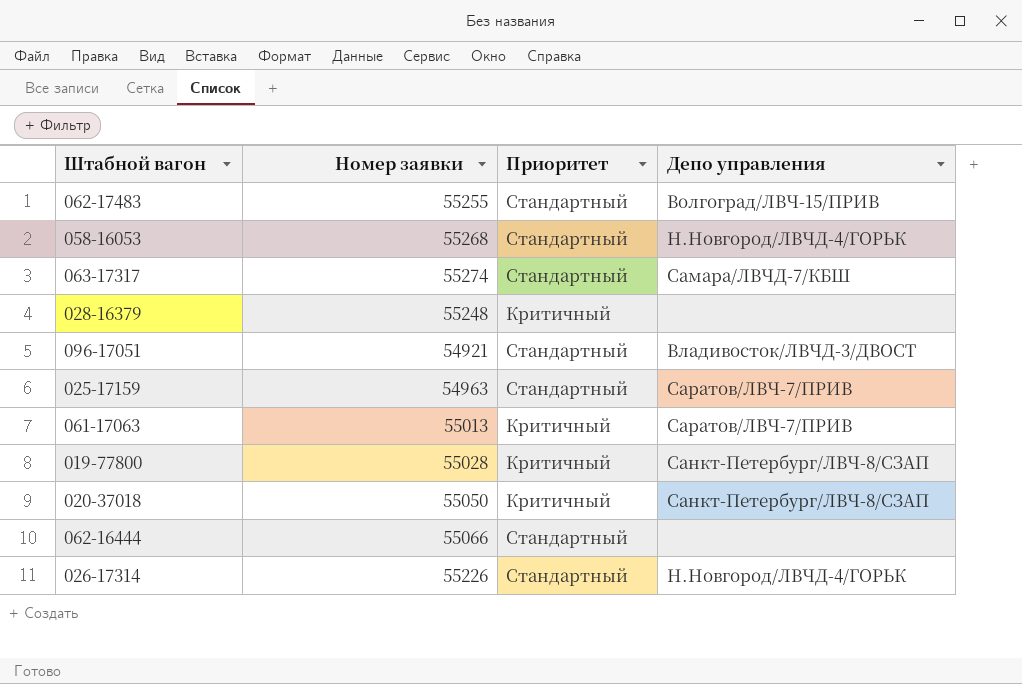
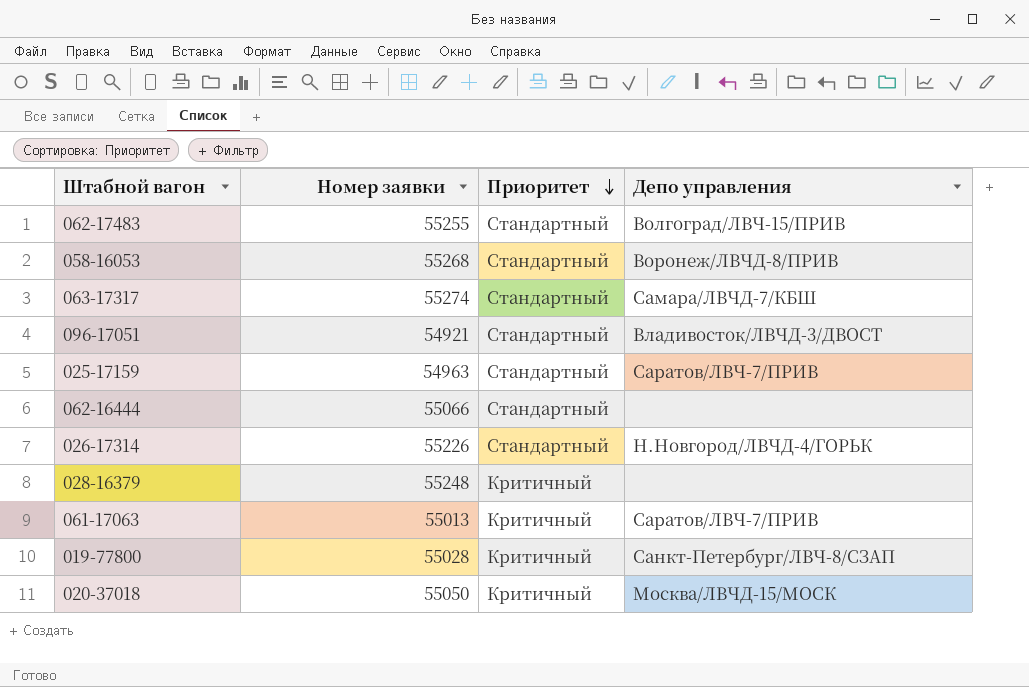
row order: none -> Приоритет descending
058-16053 | Депо управления: Н.Новгород/ЛВЧД-4/ГОРЬК -> Воронеж/ЛВЧД-8/ПРИВ
020-37018 | Депо управления: Санкт-Петербург/ЛВЧ-8/СЗАП -> Москва/ЛВЧД-15/МОСК

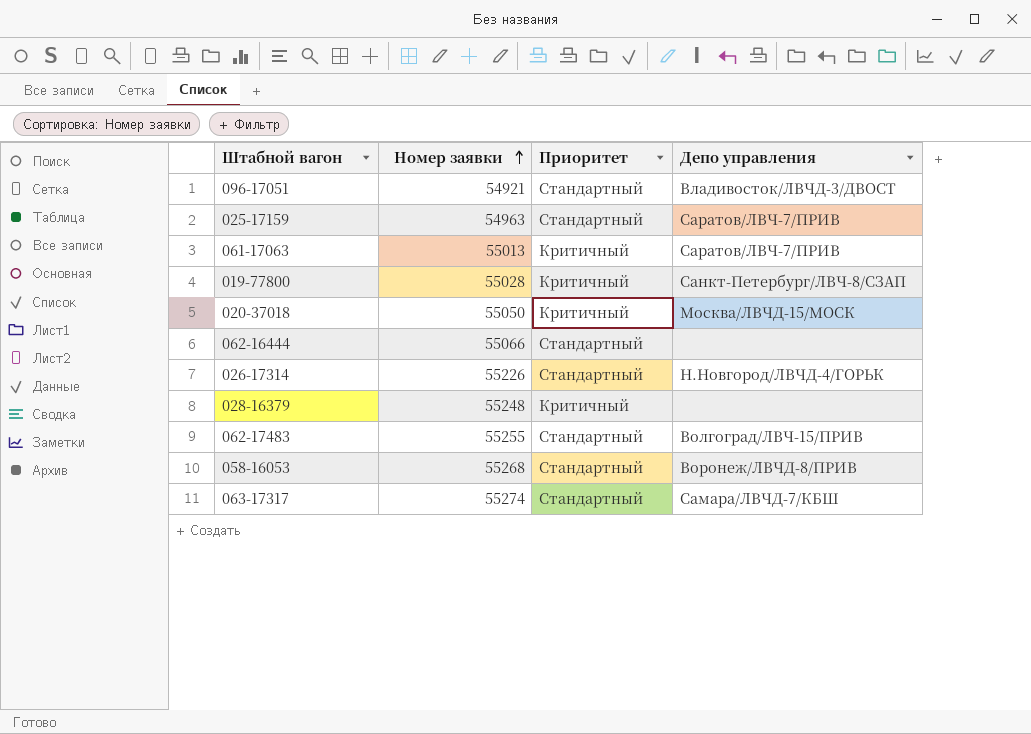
row order: Приоритет descending -> Номер заявки ascending

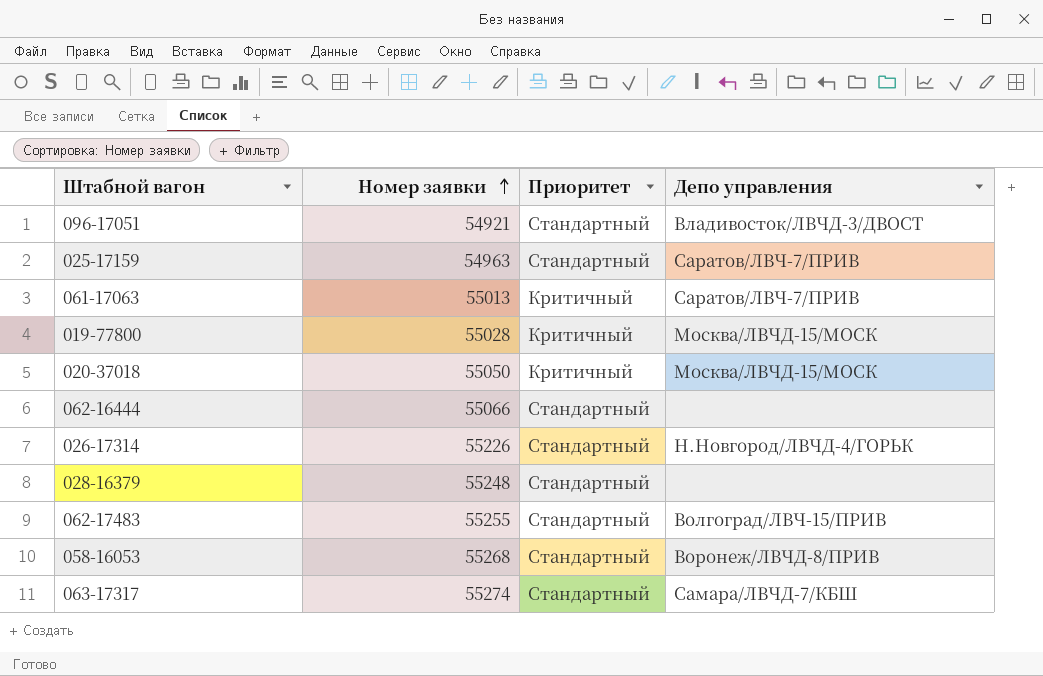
019-77800 | Депо управления: Санкт-Петербург/ЛВЧ-8/СЗАП -> Москва/ЛВЧД-15/МОСК
028-16379 | Приоритет: Критичный -> Стандартный

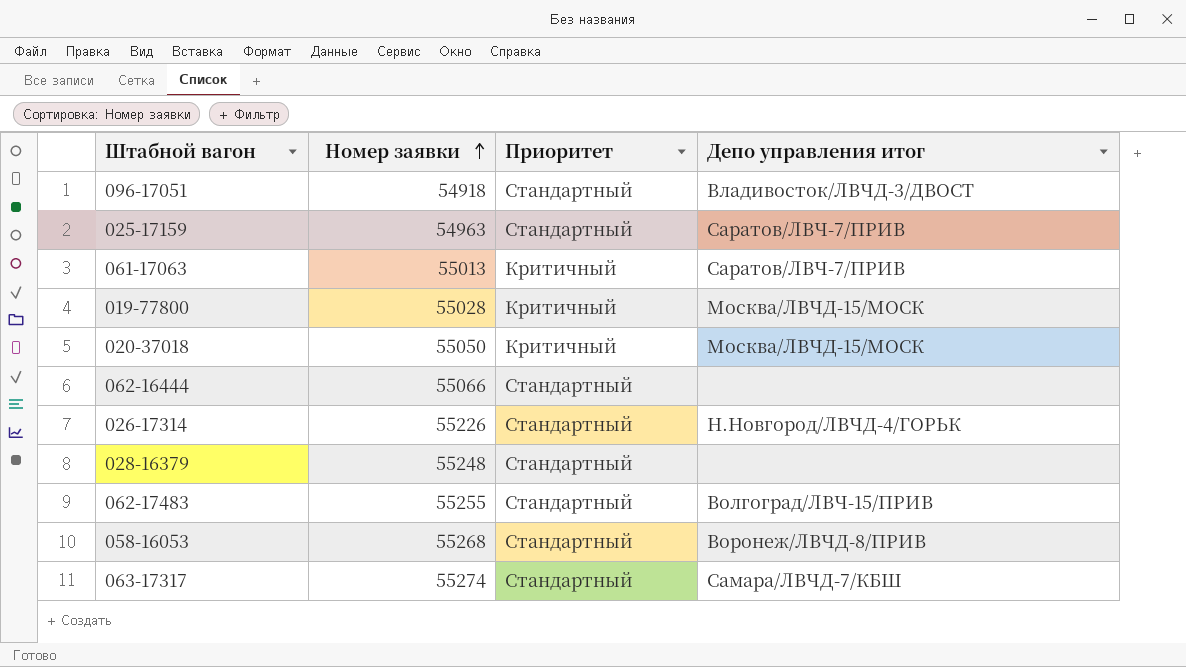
column name: Депо управления -> Депо управления итог
096-17051 | Номер заявки: 54921 -> 54918

